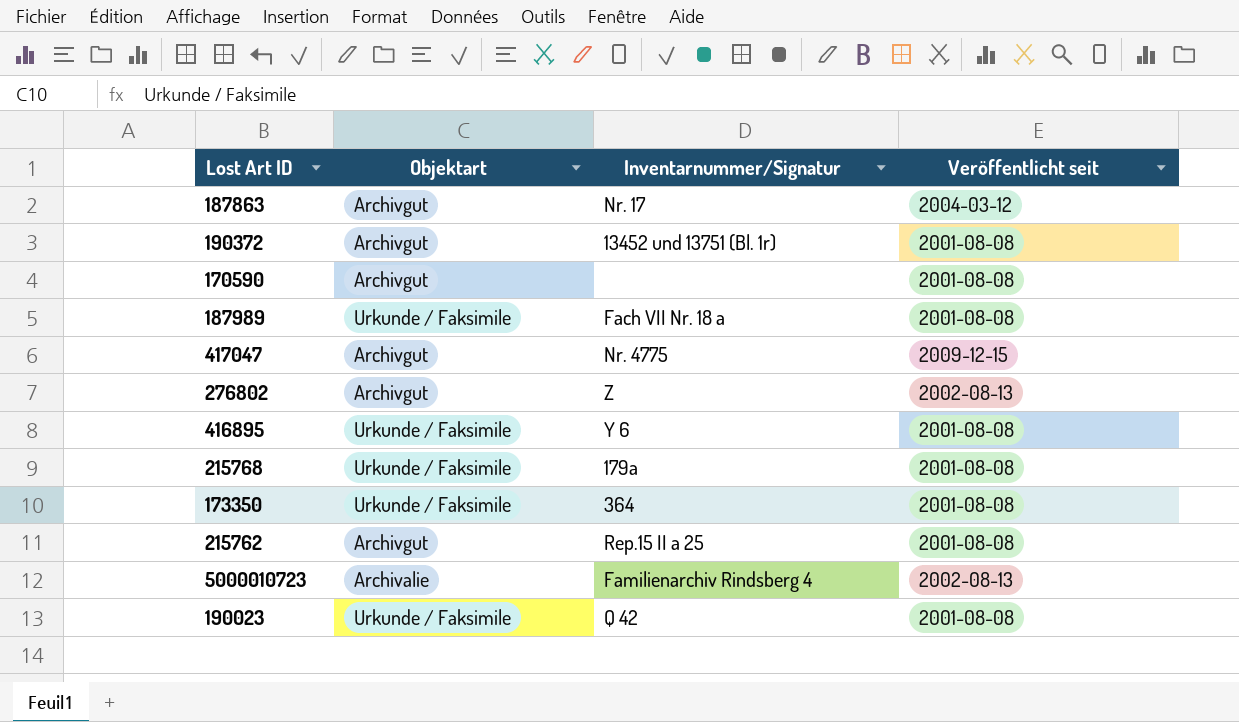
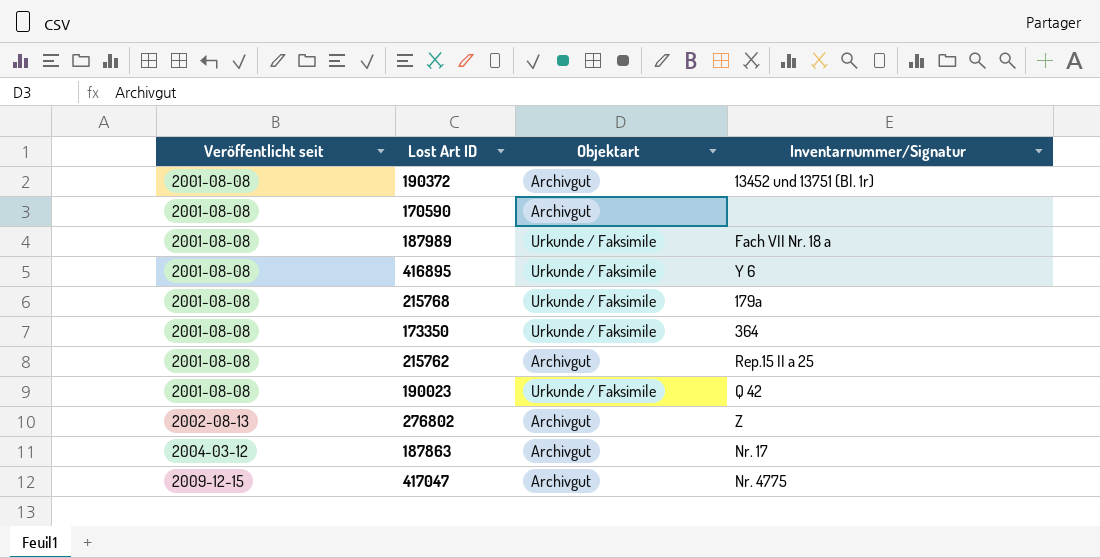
row order: none -> Veröffentlicht seit ascending
column Veröffentlicht seit | position: 4 -> 1
row 5000010723: Archivalie | Familienarchiv Rindsberg 4 | 2002-08-13 -> none

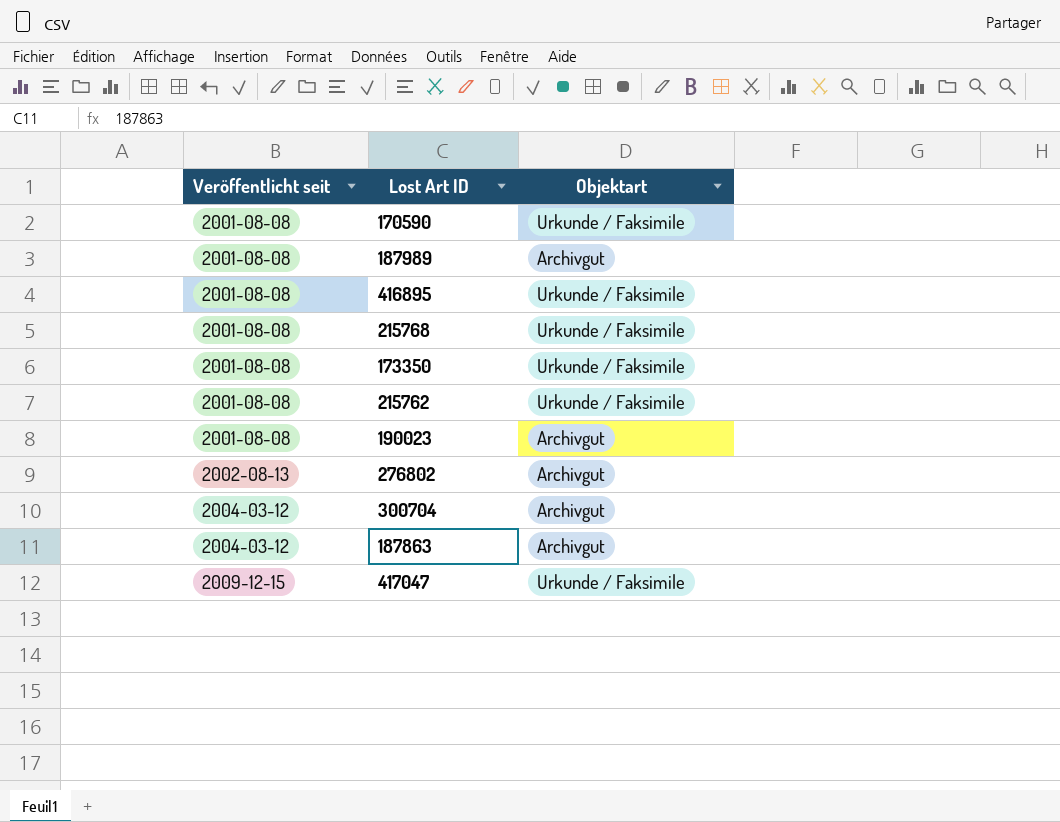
column Inventarnummer/Signatur | position: 4 -> none
row 190372: 2001-08-08 | Archivgut | 13452 und 13751 (Bl. 1r) -> none
170590 | Objektart: Archivgut -> Urkunde / Faksimile
187989 | Objektart: Urkunde / Faksimile -> Archivgut
215762 | Objektart: Archivgut -> Urkunde / Faksimile
190023 | Objektart: Urkunde / Faksimile -> Archivgut
row 300704: none -> 2004-03-12 | Archivgut
417047 | Objektart: Archivgut -> Urkunde / Faksimile

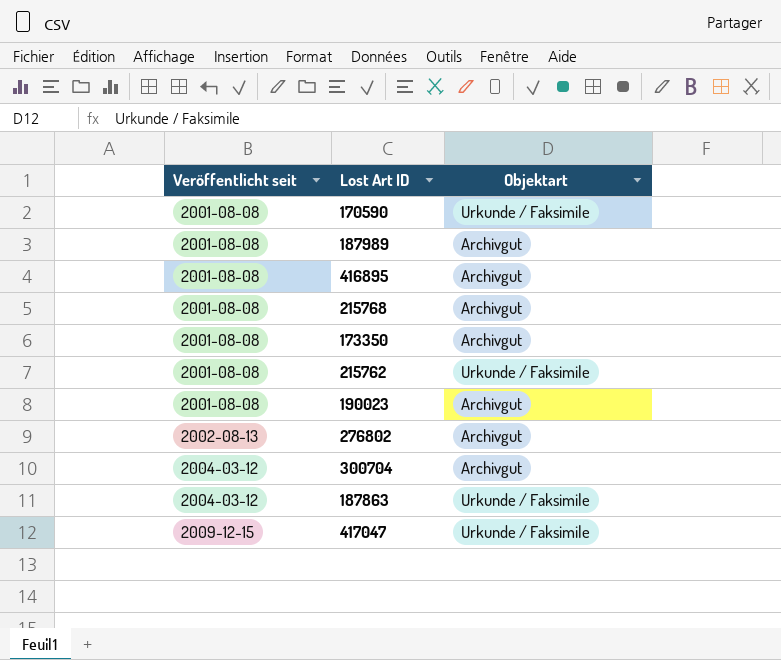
416895 | Objektart: Urkunde / Faksimile -> Archivgut
215768 | Objektart: Urkunde / Faksimile -> Archivgut
173350 | Objektart: Urkunde / Faksimile -> Archivgut
187863 | Objektart: Archivgut -> Urkunde / Faksimile

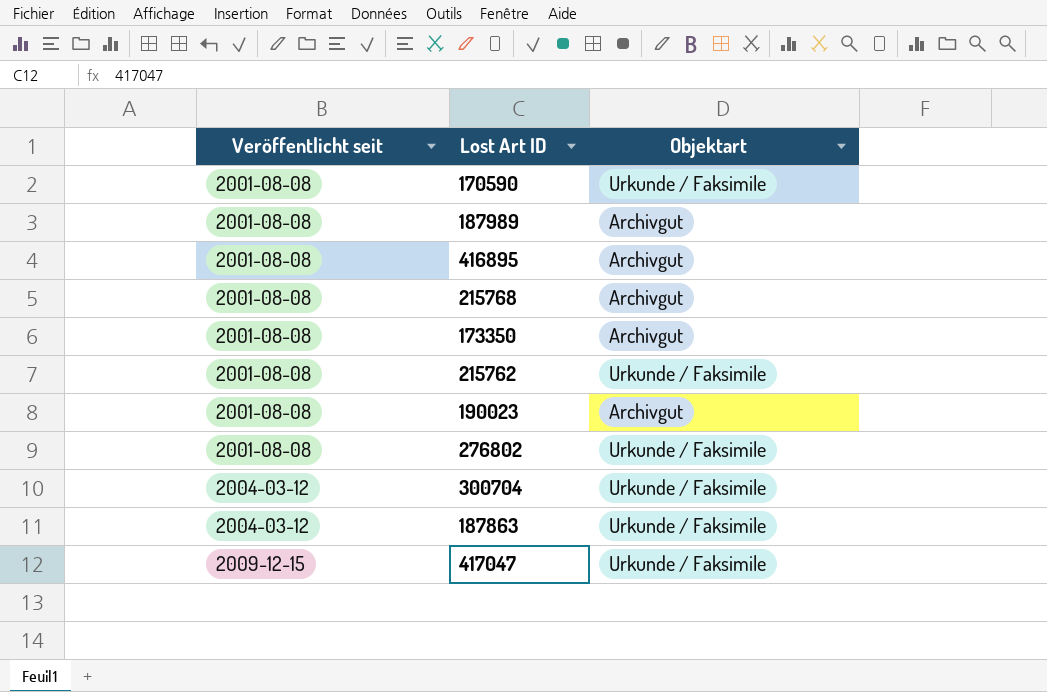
276802 | Veröffentlicht seit: 2002-08-13 -> 2001-08-08
276802 | Objektart: Archivgut -> Urkunde / Faksimile
300704 | Objektart: Archivgut -> Urkunde / Faksimile

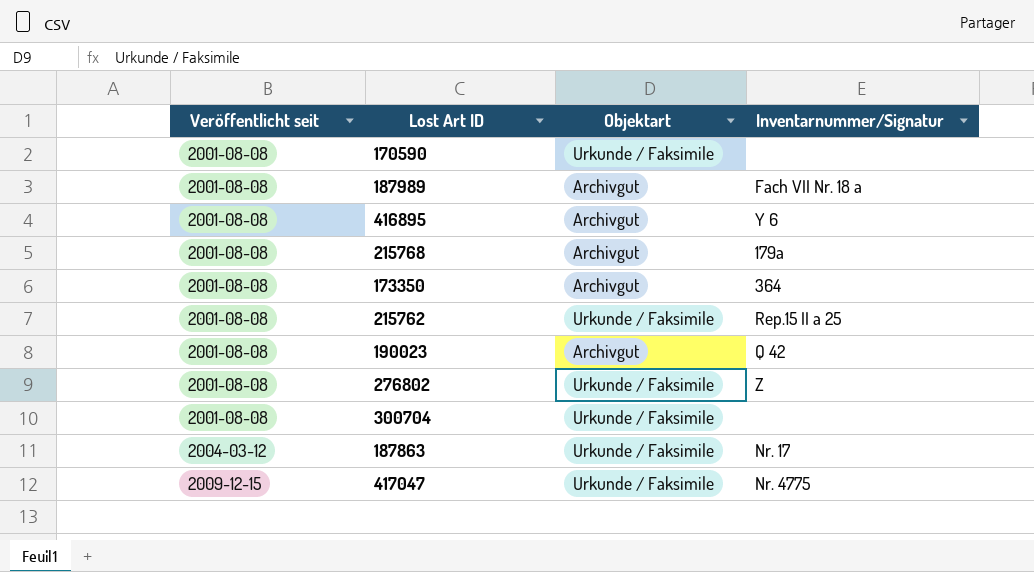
column Inventarnummer/Signatur | position: none -> 4
300704 | Veröffentlicht seit: 2004-03-12 -> 2001-08-08

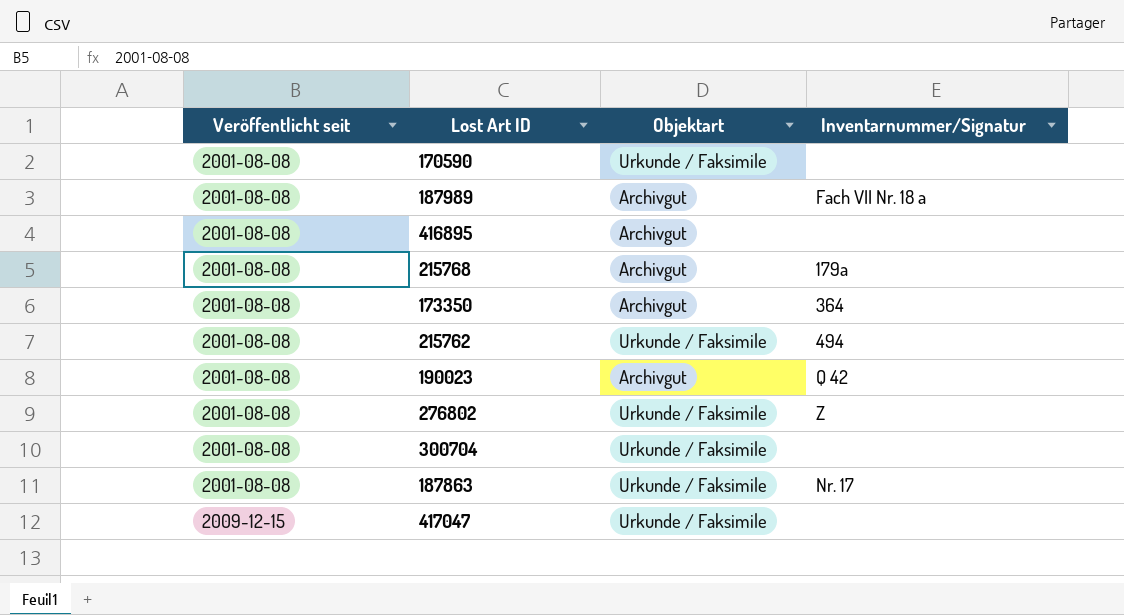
416895 | Inventarnummer/Signatur: Y 6 -> none
215762 | Inventarnummer/Signatur: Rep.15 II a 25 -> 494
187863 | Veröffentlicht seit: 2004-03-12 -> 2001-08-08
417047 | Inventarnummer/Signatur: Nr. 4775 -> none

